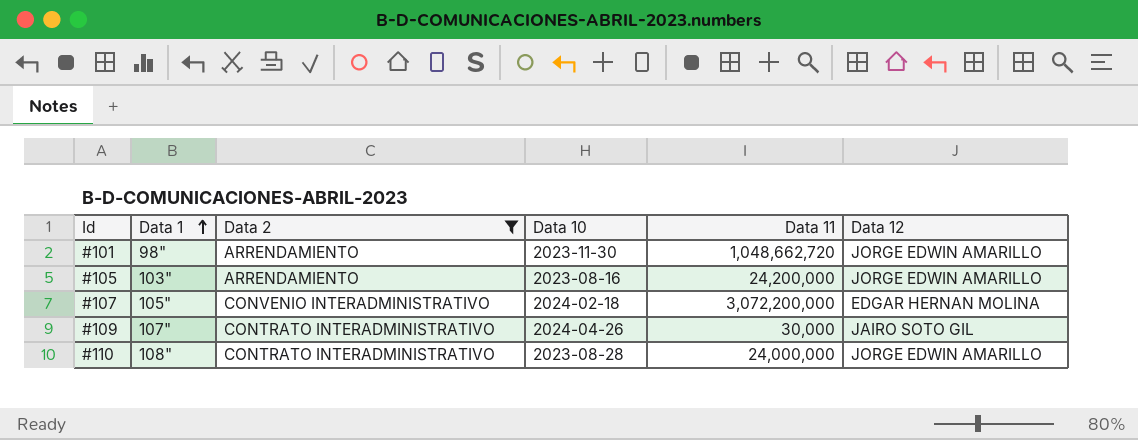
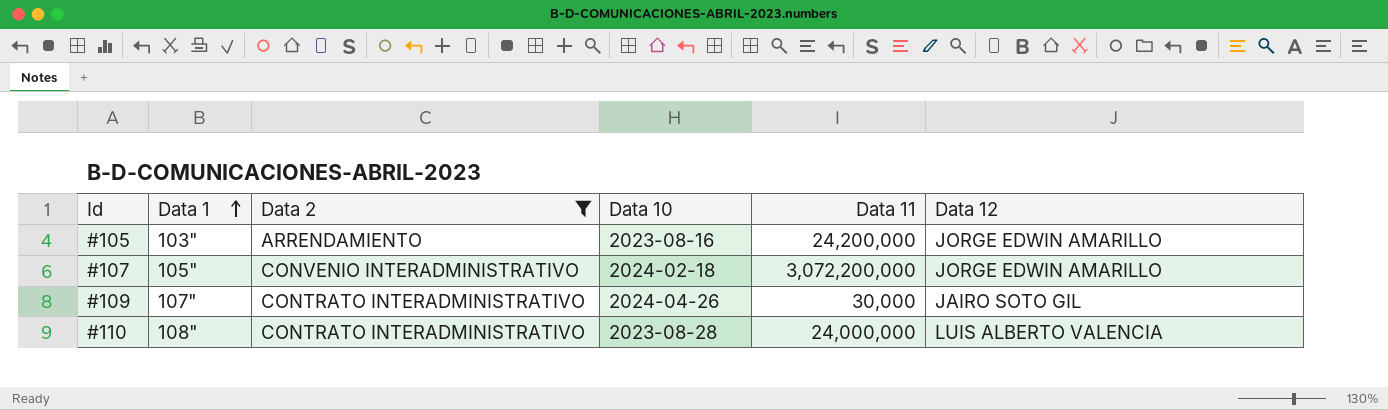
row #101: 98" | ARRENDAMIENTO | 2023-11-30 | 1,048,662,720 | JORGE EDWIN AMARILLO -> none
#107 | Data 12: EDGAR HERNAN MOLINA -> JORGE EDWIN AMARILLO
#110 | Data 12: JORGE EDWIN AMARILLO -> LUIS ALBERTO VALENCIA

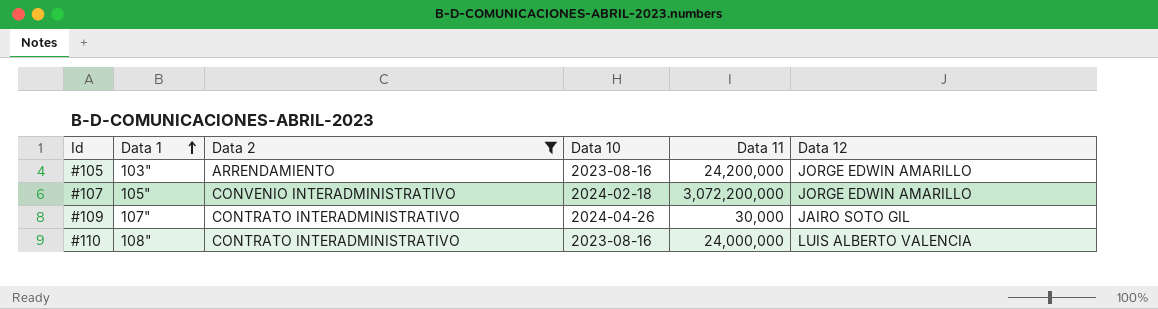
#110 | Data 10: 2023-08-28 -> 2023-08-16

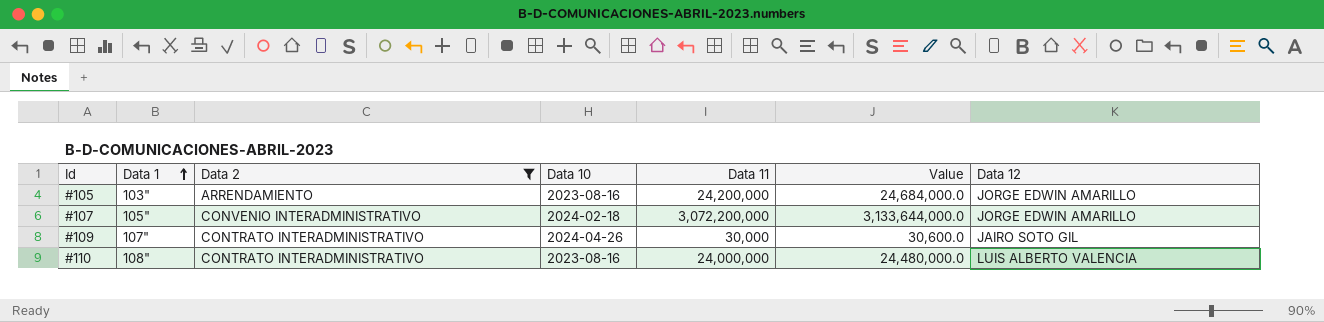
column Value | formula: none -> [Data 11] * 1.02

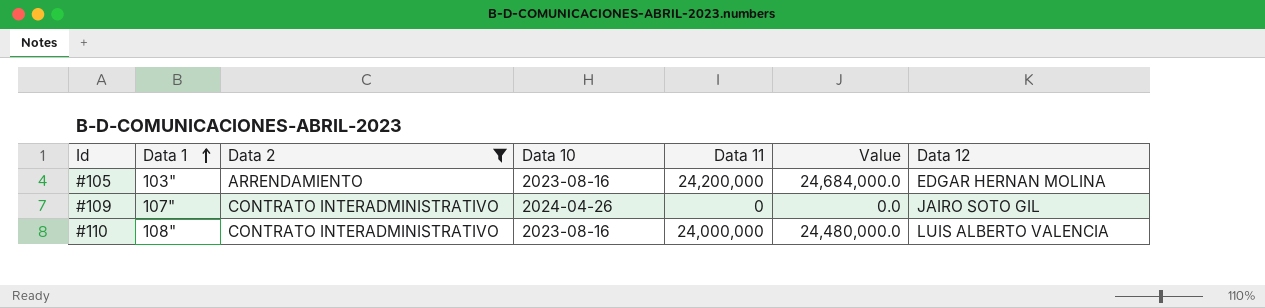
row #107: 105" | CONVENIO INTERADMINISTRATIVO | 2024-02-18 | 3,072,200,000 | 3,133,644,000.0 | JORGE EDWIN AMARILLO -> none
#105 | Data 12: JORGE EDWIN AMARILLO -> EDGAR HERNAN MOLINA
#109 | Data 11: 30,000 -> 0
#109 | Value: 30,600.0 -> 0.0

